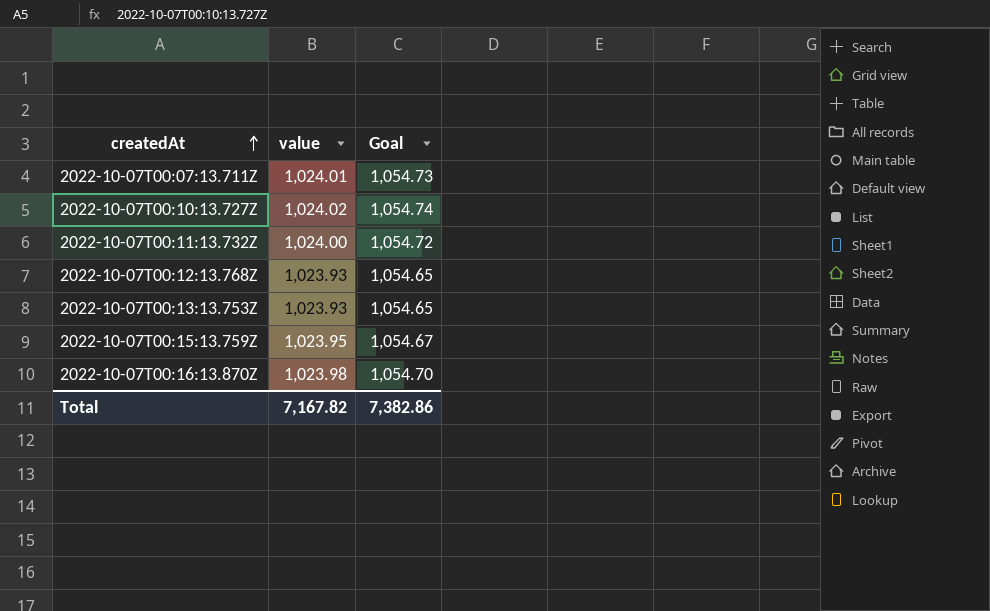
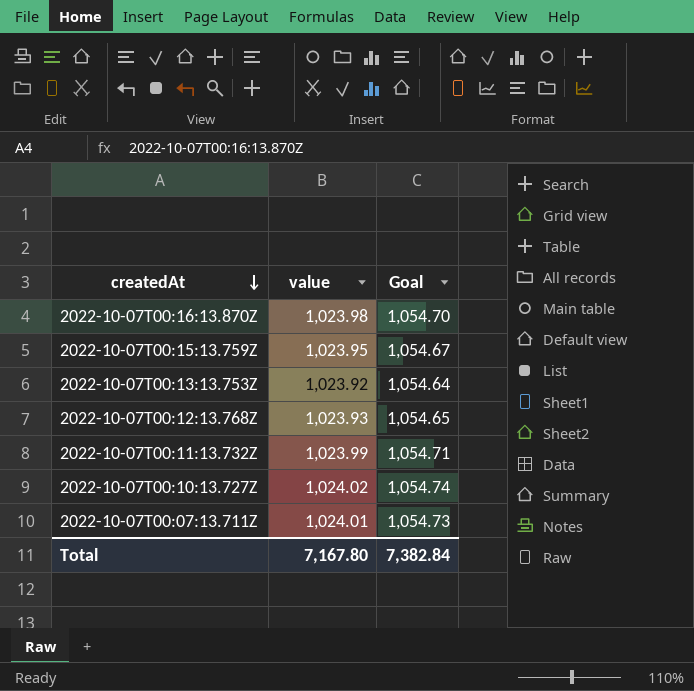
row order: createdAt ascending -> createdAt descending
2022-10-07T00:13:13.753Z | value: 1,023.93 -> 1,023.92
2022-10-07T00:13:13.753Z | Goal: 1,054.65 -> 1,054.64
2022-10-07T00:11:13.732Z | value: 1,024.00 -> 1,023.99
2022-10-07T00:11:13.732Z | Goal: 1,054.72 -> 1,054.71
Total | value: 7,167.82 -> 7,167.80
Total | Goal: 7,382.86 -> 7,382.84

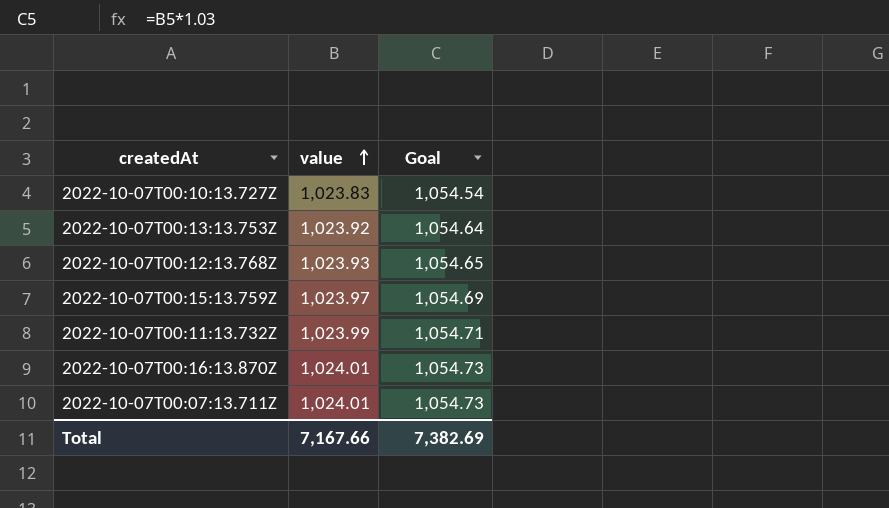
row order: createdAt descending -> value ascending
2022-10-07T00:10:13.727Z | value: 1,024.02 -> 1,023.83
2022-10-07T00:10:13.727Z | Goal: 1,054.74 -> 1,054.54
2022-10-07T00:15:13.759Z | value: 1,023.95 -> 1,023.97
2022-10-07T00:15:13.759Z | Goal: 1,054.67 -> 1,054.69
2022-10-07T00:16:13.870Z | value: 1,023.98 -> 1,024.01
2022-10-07T00:16:13.870Z | Goal: 1,054.70 -> 1,054.73
Total | value: 7,167.80 -> 7,167.66
Total | Goal: 7,382.84 -> 7,382.69

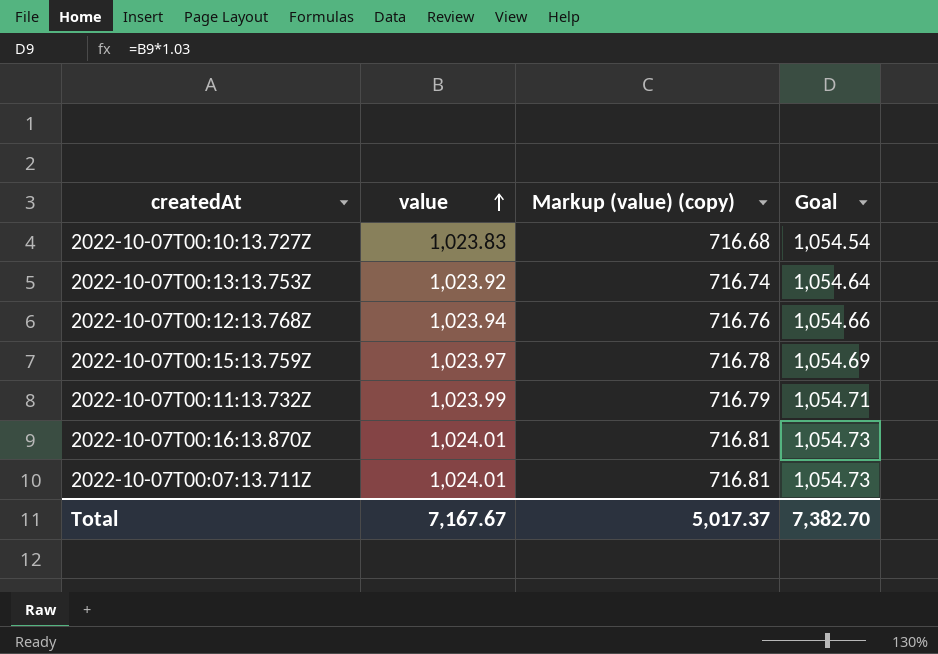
column Markup (value) (copy) | formula: none -> [value] * 0.7
2022-10-07T00:12:13.768Z | value: 1,023.93 -> 1,023.94
2022-10-07T00:12:13.768Z | Goal: 1,054.65 -> 1,054.66
Total | value: 7,167.66 -> 7,167.67
Total | Goal: 7,382.69 -> 7,382.70

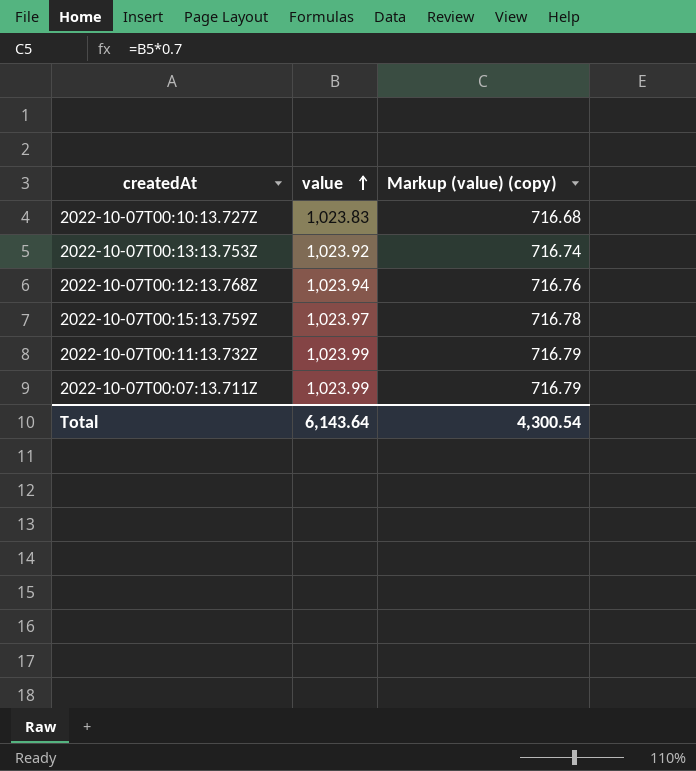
column Goal | formula: [value] * 1.03 -> none
row 2022-10-07T00:16:13.870Z: 1,024.01 | 716.81 | 1,054.73 -> none
2022-10-07T00:07:13.711Z | value: 1,024.01 -> 1,023.99
2022-10-07T00:07:13.711Z | Markup (value) (copy): 716.81 -> 716.79
Total | value: 7,167.67 -> 6,143.64
Total | Markup (value) (copy): 5,017.37 -> 4,300.54

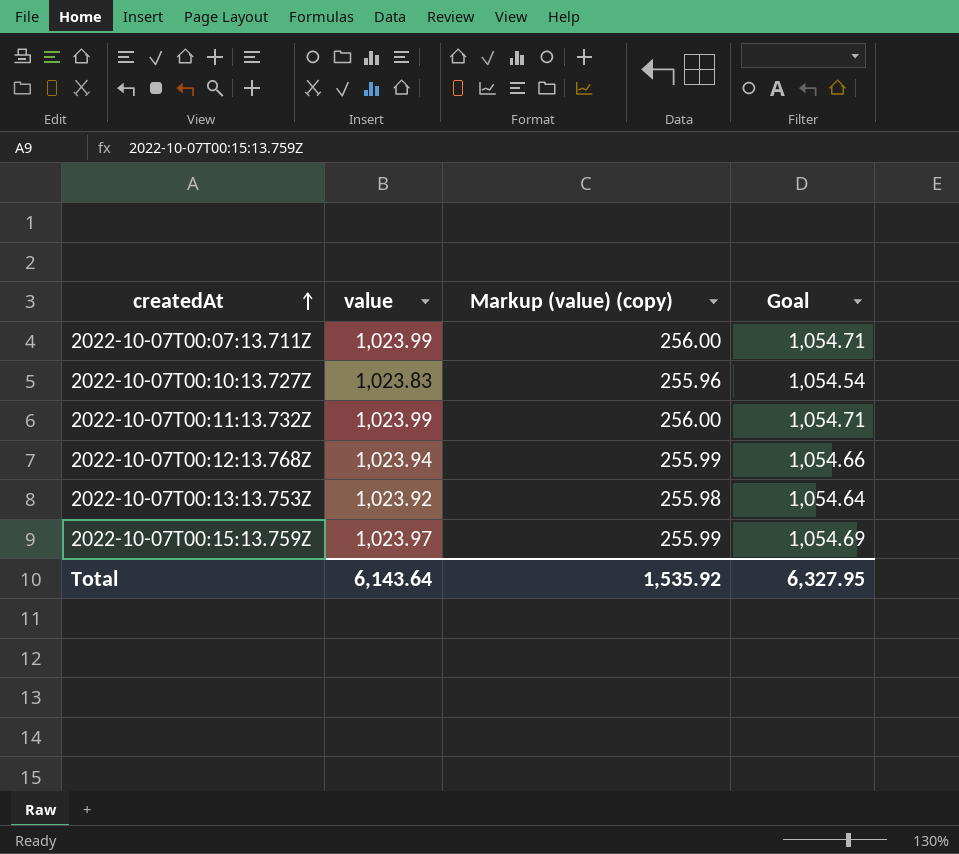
row order: value ascending -> createdAt ascending
column Markup (value) (copy) | formula: [value] * 0.7 -> [value] * 0.25
column Goal | formula: none -> [value] * 1.03
Total | Markup (value) (copy): 4,300.54 -> 1,535.92

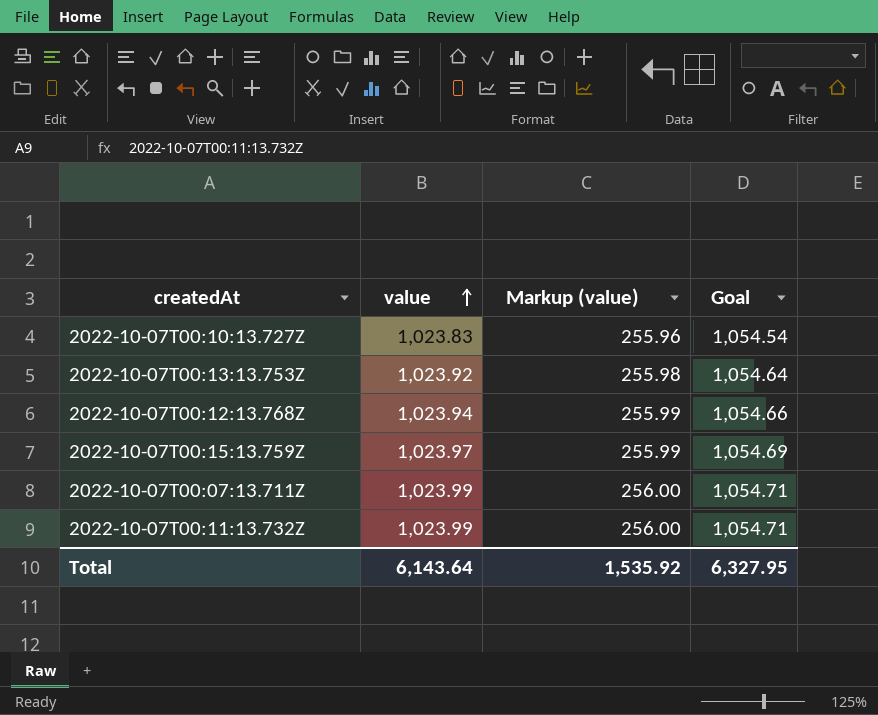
row order: createdAt ascending -> value ascending
column name: Markup (value) (copy) -> Markup (value)

